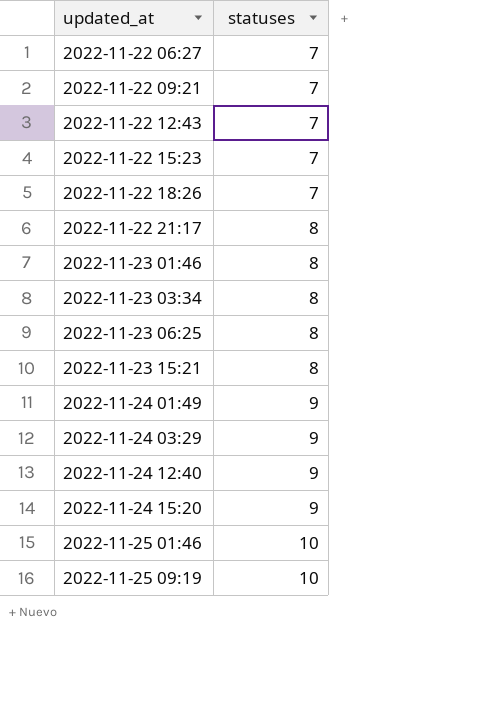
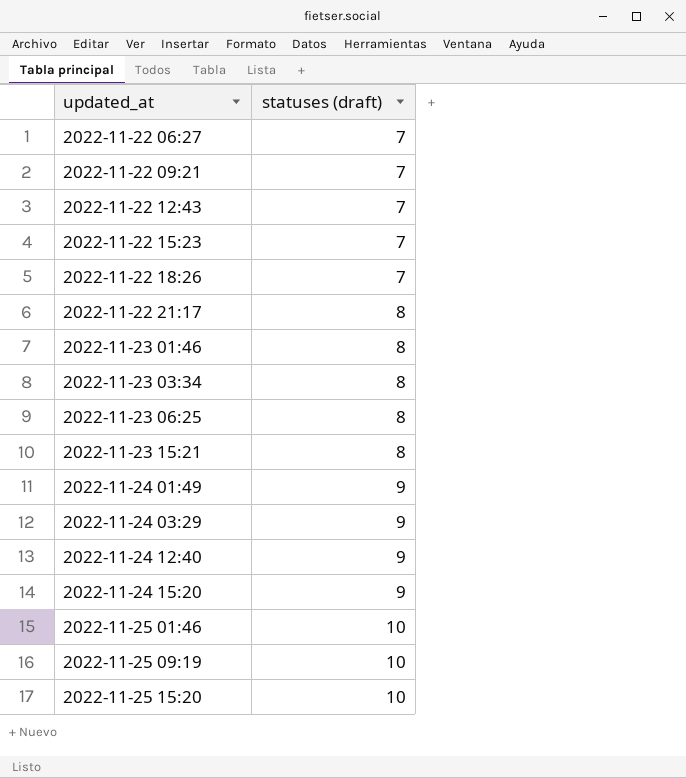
column name: statuses -> statuses (draft)
row 2022-11-25 15:20: none -> 10

